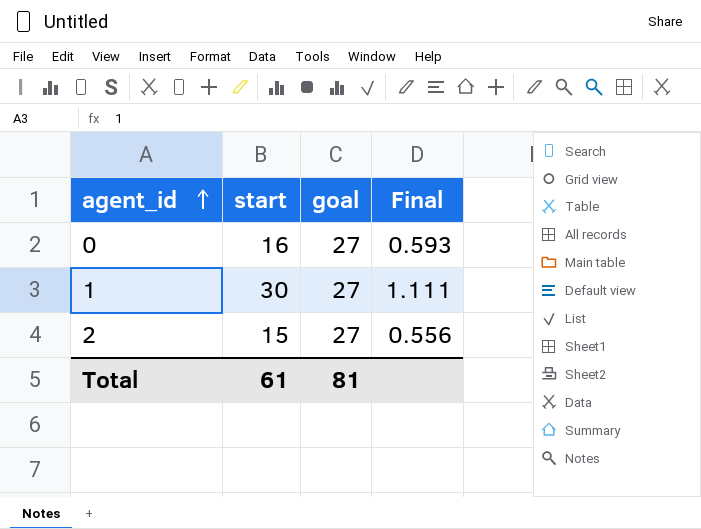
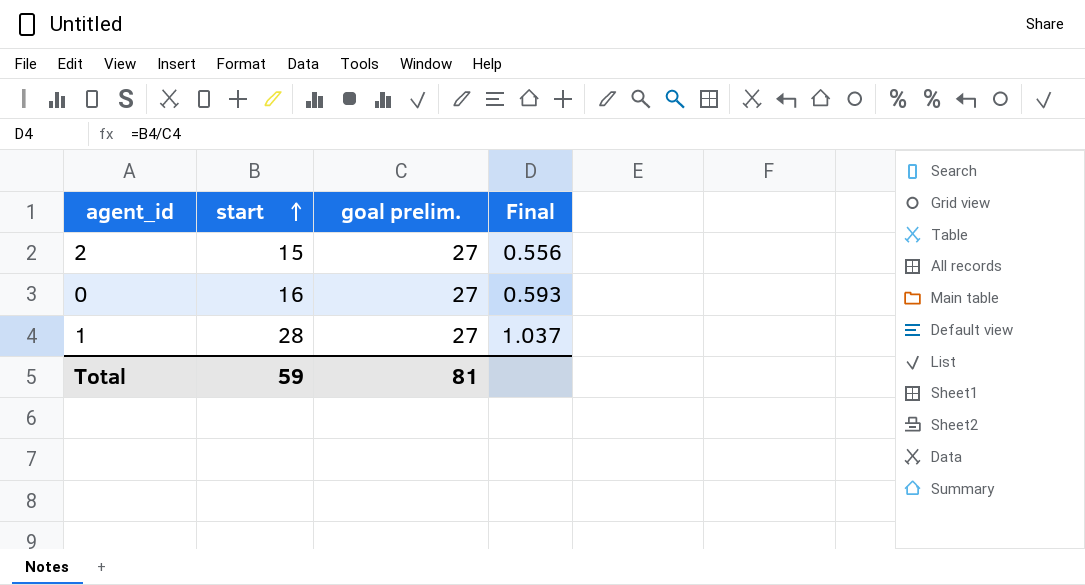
row order: agent_id ascending -> start ascending
column name: goal -> goal prelim.
1 | start: 30 -> 28
1 | Final: 1.111 -> 1.037
Total | start: 61 -> 59

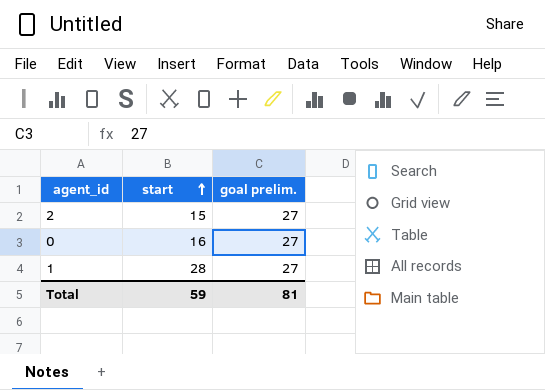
column Final | formula: [start] / [goal prelim.] -> none

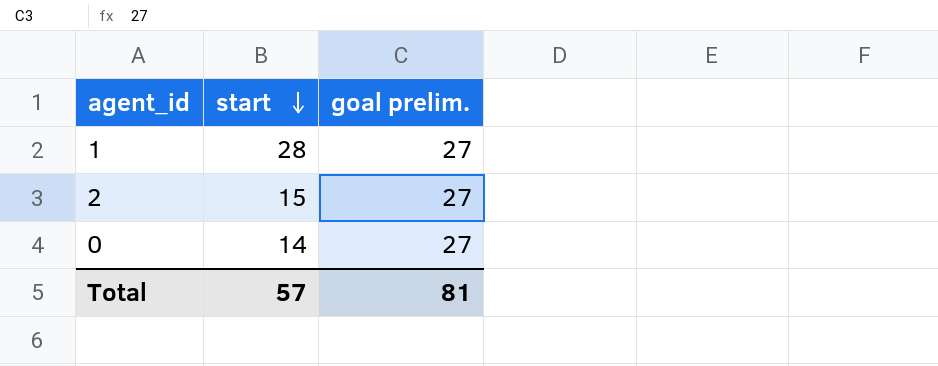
row order: start ascending -> start descending
0 | start: 16 -> 14
Total | start: 59 -> 57

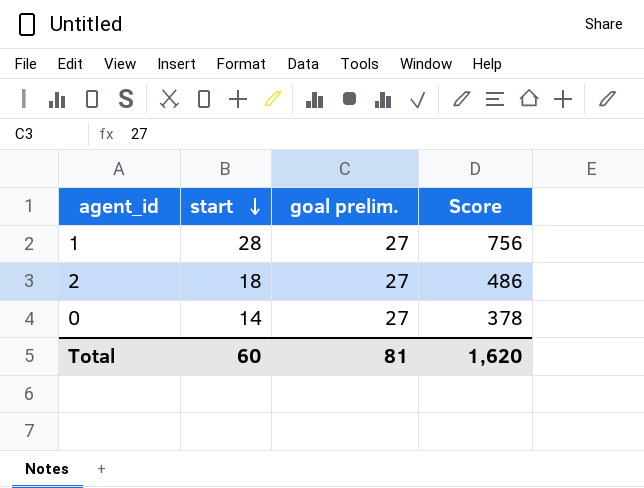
column Score | formula: none -> [start] * [goal prelim.]
2 | start: 15 -> 18
Total | start: 57 -> 60

